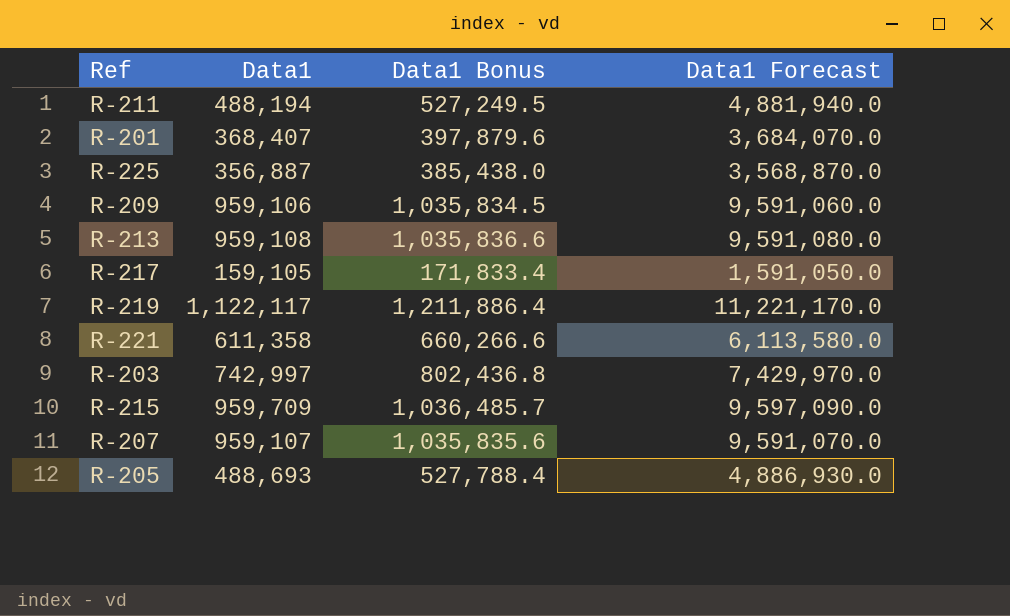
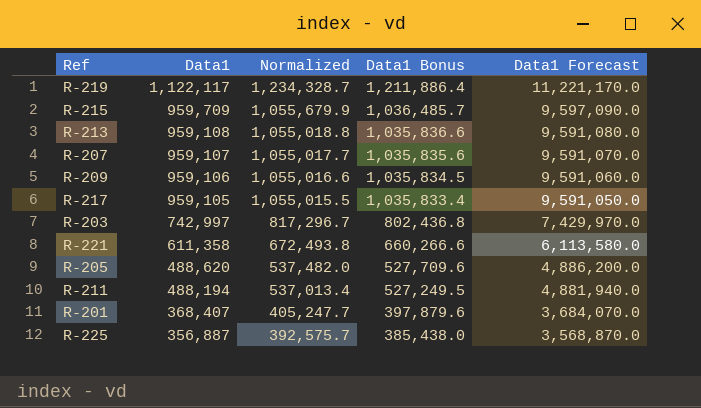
row order: none -> Data1 descending
column Normalized | formula: none -> [Data1] * 1.1
R-217 | Data1: 159,105 -> 959,105
R-217 | Data1 Bonus: 171,833.4 -> 1,035,833.4
R-217 | Data1 Forecast: 1,591,050.0 -> 9,591,050.0
R-205 | Data1: 488,693 -> 488,620
R-205 | Data1 Bonus: 527,788.4 -> 527,709.6
R-205 | Data1 Forecast: 4,886,930.0 -> 4,886,200.0

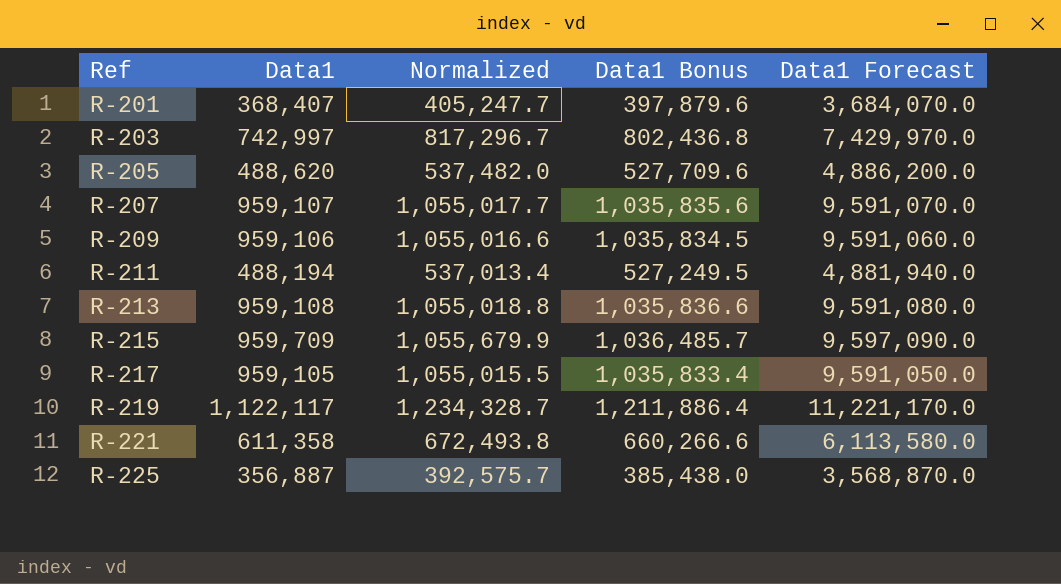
row order: Data1 descending -> Ref ascending

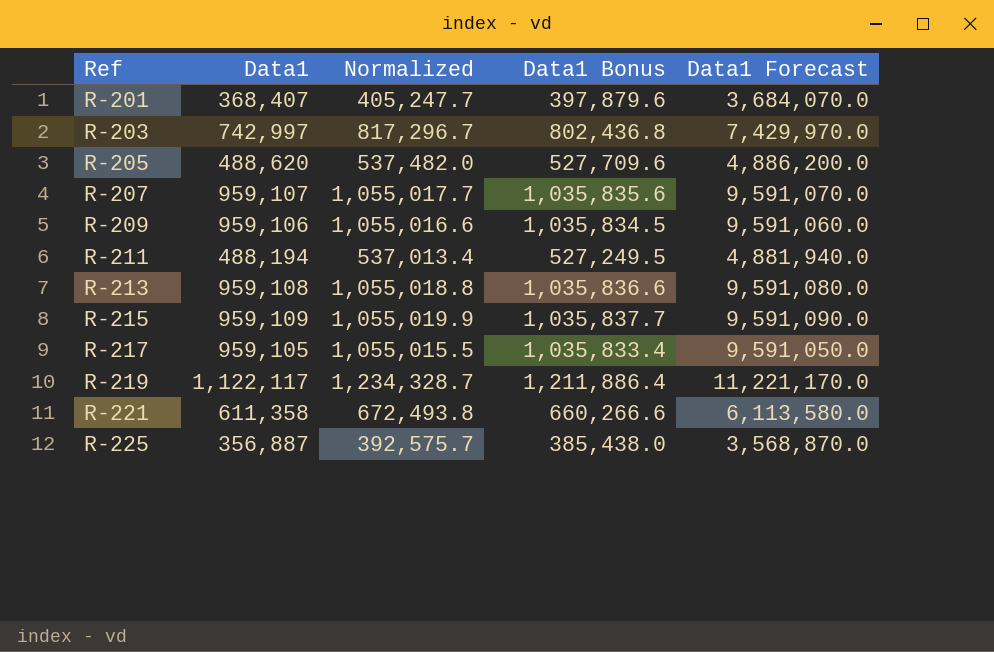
R-215 | Data1: 959,709 -> 959,109
R-215 | Normalized: 1,055,679.9 -> 1,055,019.9
R-215 | Data1 Bonus: 1,036,485.7 -> 1,035,837.7
R-215 | Data1 Forecast: 9,597,090.0 -> 9,591,090.0

